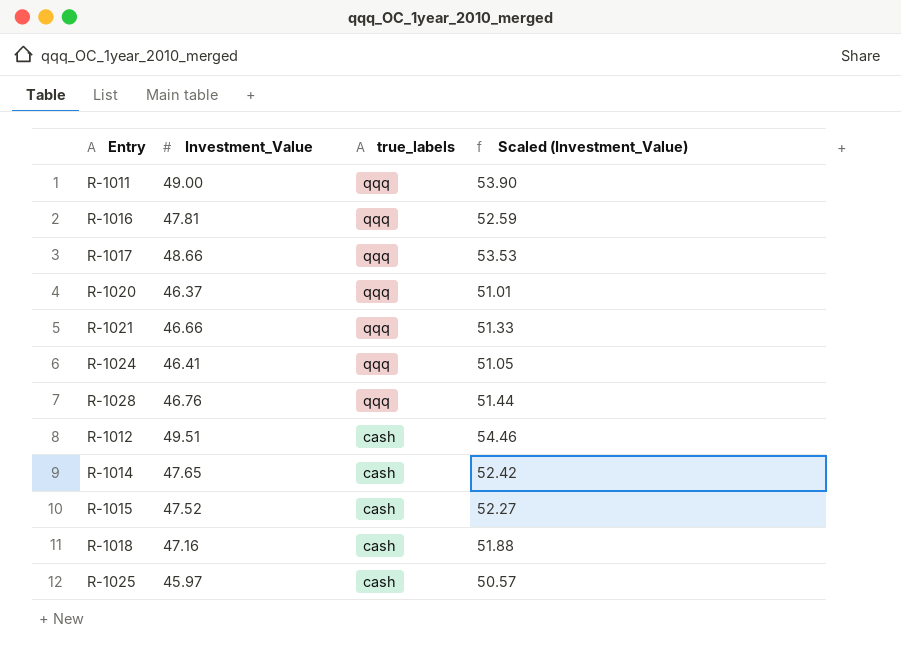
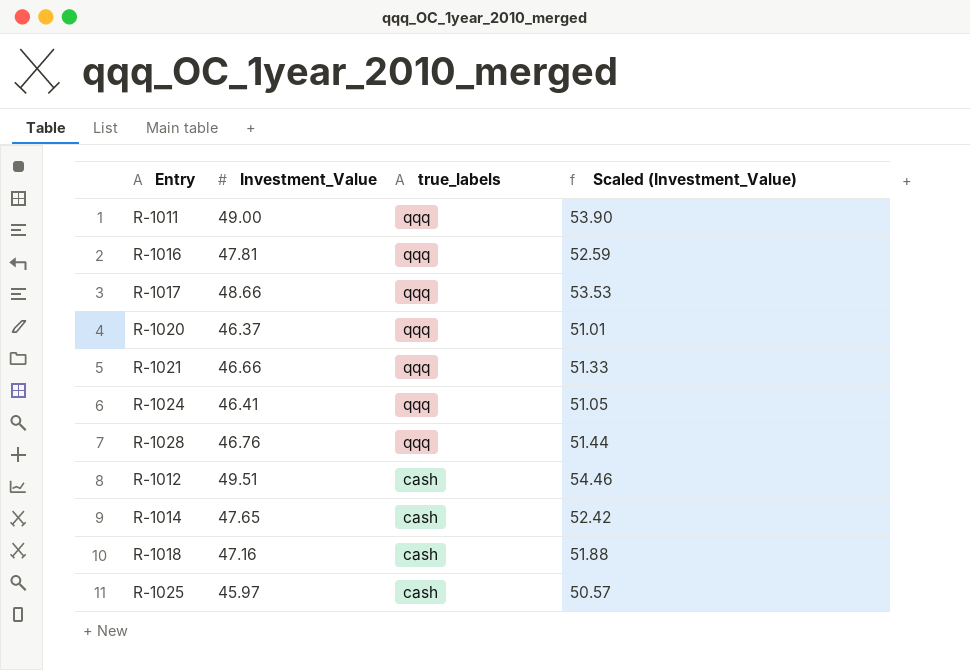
row R-1015: 47.52 | cash | 52.27 -> none

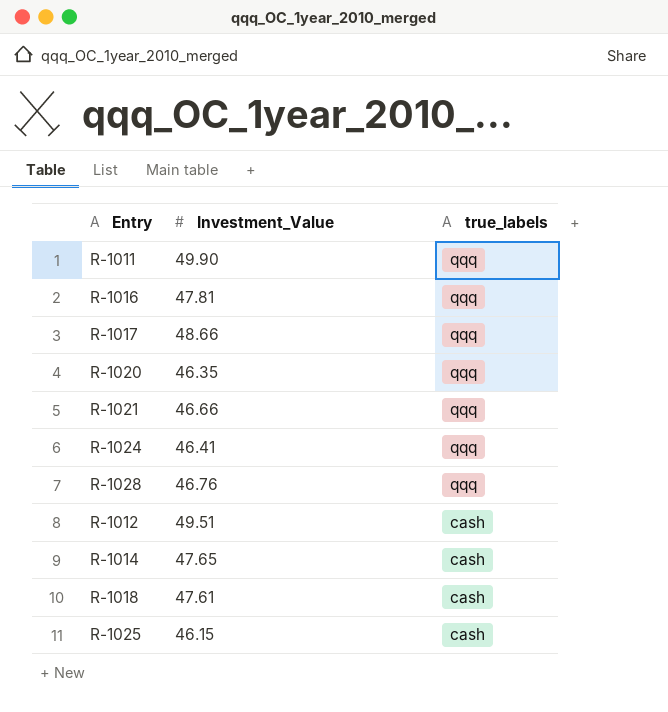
column Scaled (Investment_Value) | formula: [Investment_Value] * 1.1 -> none
R-1011 | Investment_Value: 49.00 -> 49.90
R-1020 | Investment_Value: 46.37 -> 46.35
R-1018 | Investment_Value: 47.16 -> 47.61
R-1025 | Investment_Value: 45.97 -> 46.15

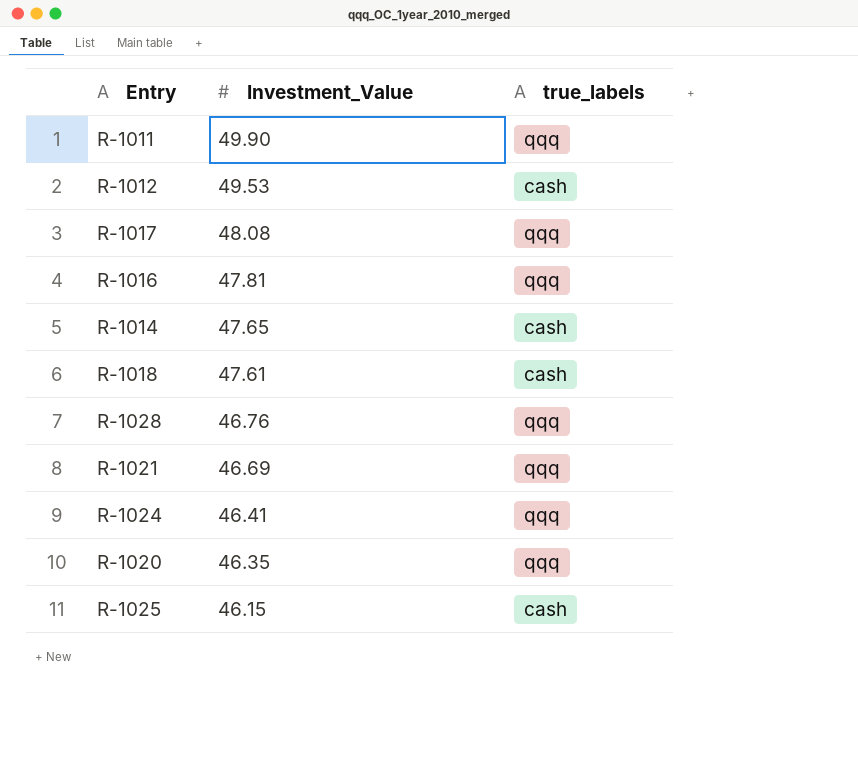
row order: true_labels descending -> Investment_Value descending
R-1012 | Investment_Value: 49.51 -> 49.53
R-1017 | Investment_Value: 48.66 -> 48.08
R-1021 | Investment_Value: 46.66 -> 46.69

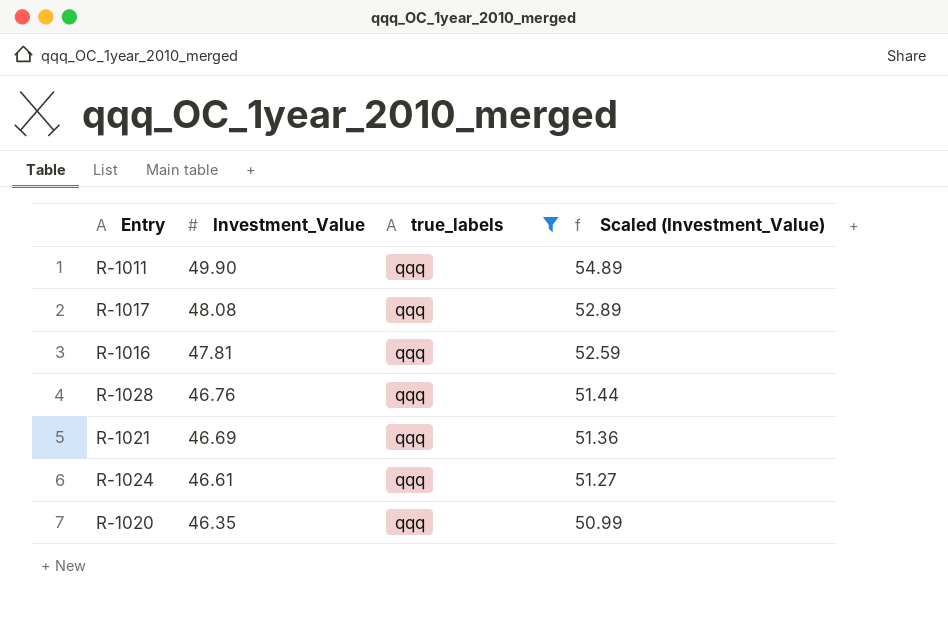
filter: none -> true_labels = qqq
column Scaled (Investment_Value) | formula: none -> [Investment_Value] * 1.1
R-1024 | Investment_Value: 46.41 -> 46.61

